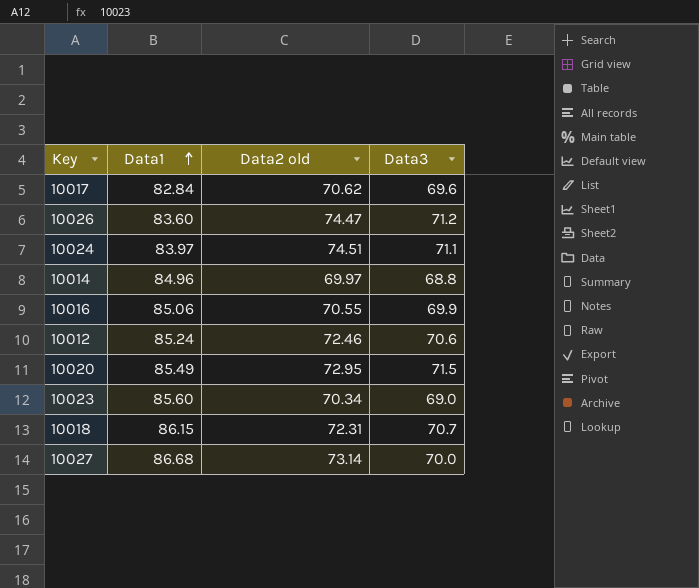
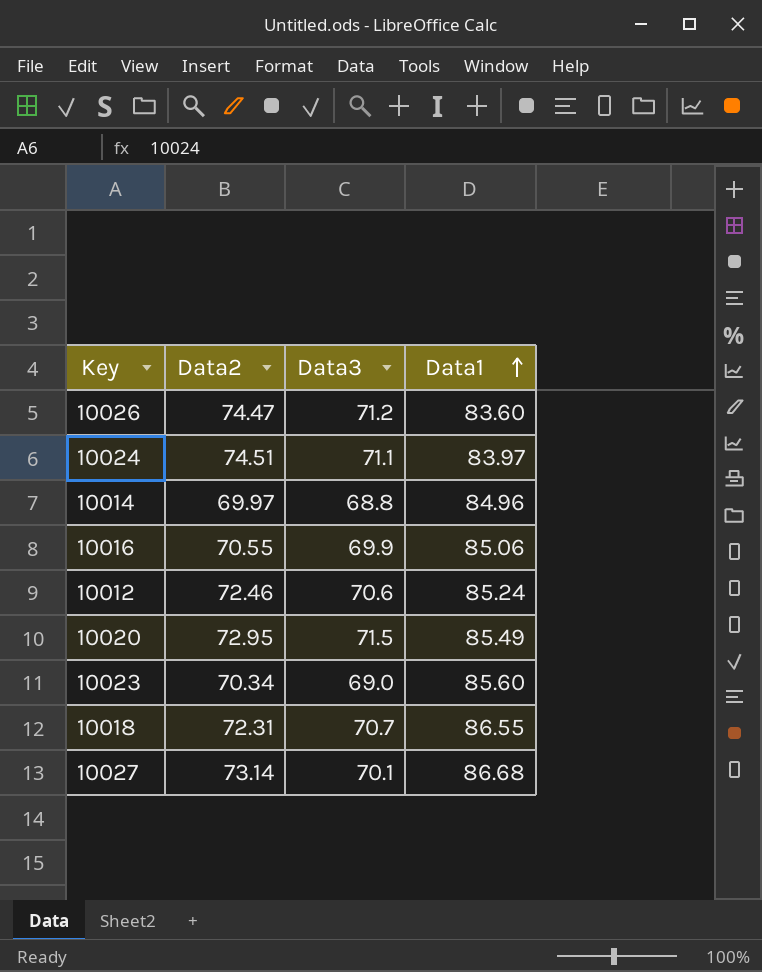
column name: Data2 old -> Data2
column Data1 | position: 2 -> 4
row 10017: 82.84 | 70.62 | 69.6 -> none
10018 | Data1: 86.15 -> 86.55
10027 | Data3: 70.0 -> 70.1

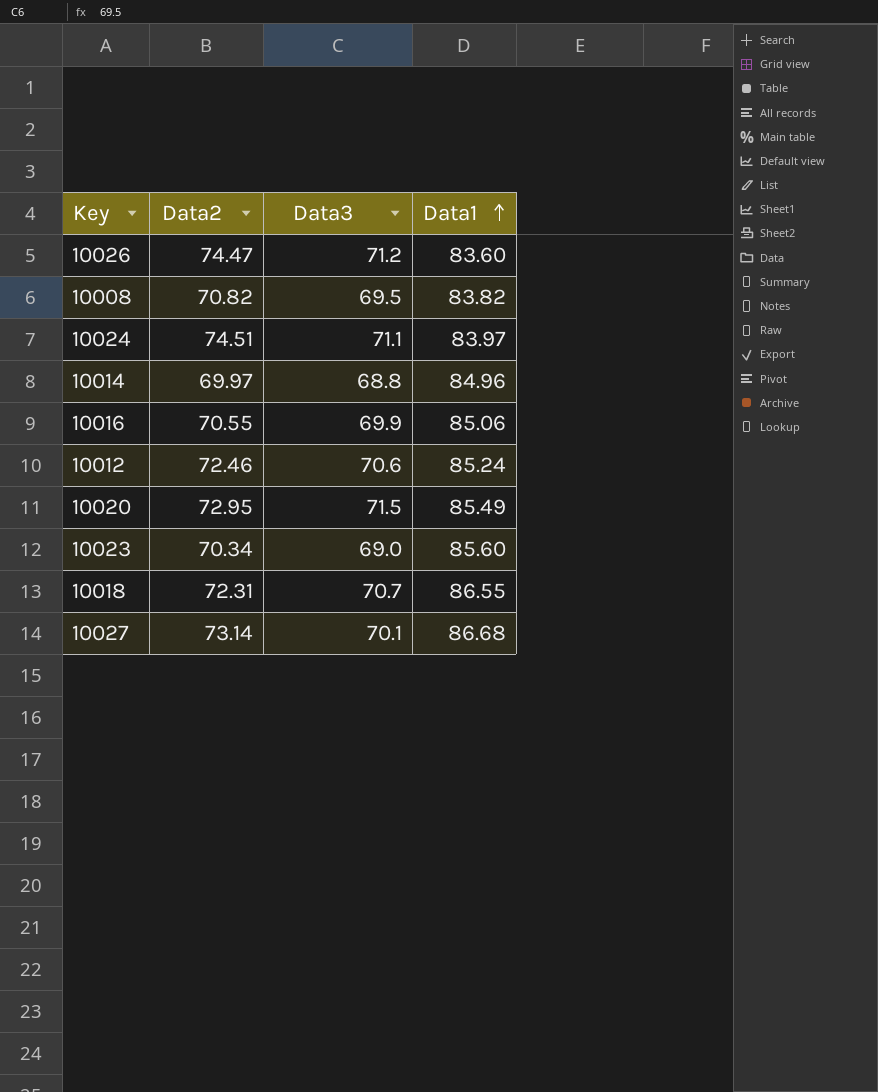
row 10008: none -> 70.82 | 69.5 | 83.82

